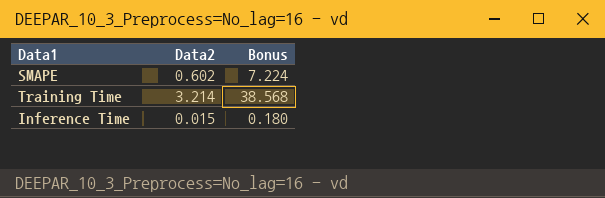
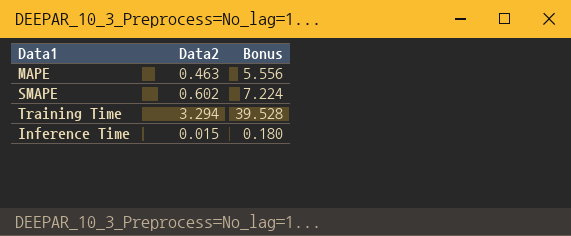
row MAPE: none -> 0.463 | 5.556
Training Time | Data2: 3.214 -> 3.294
Training Time | Bonus: 38.568 -> 39.528

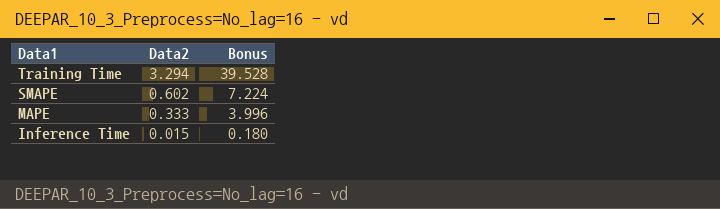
row order: none -> Data1 descending
MAPE | Data2: 0.463 -> 0.333
MAPE | Bonus: 5.556 -> 3.996

